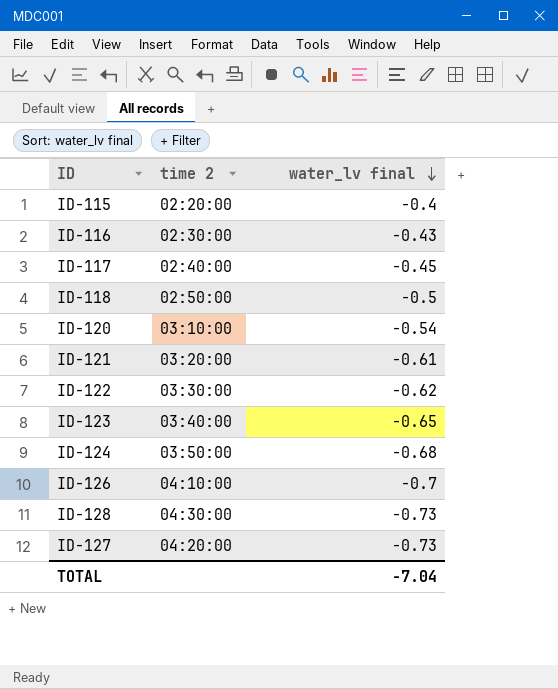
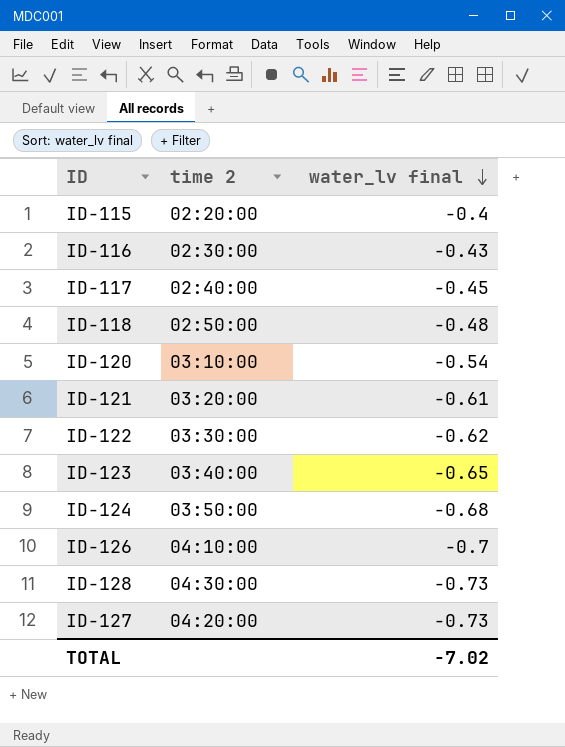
ID-118 | water_lv final: -0.5 -> -0.48
TOTAL | water_lv final: -7.04 -> -7.02

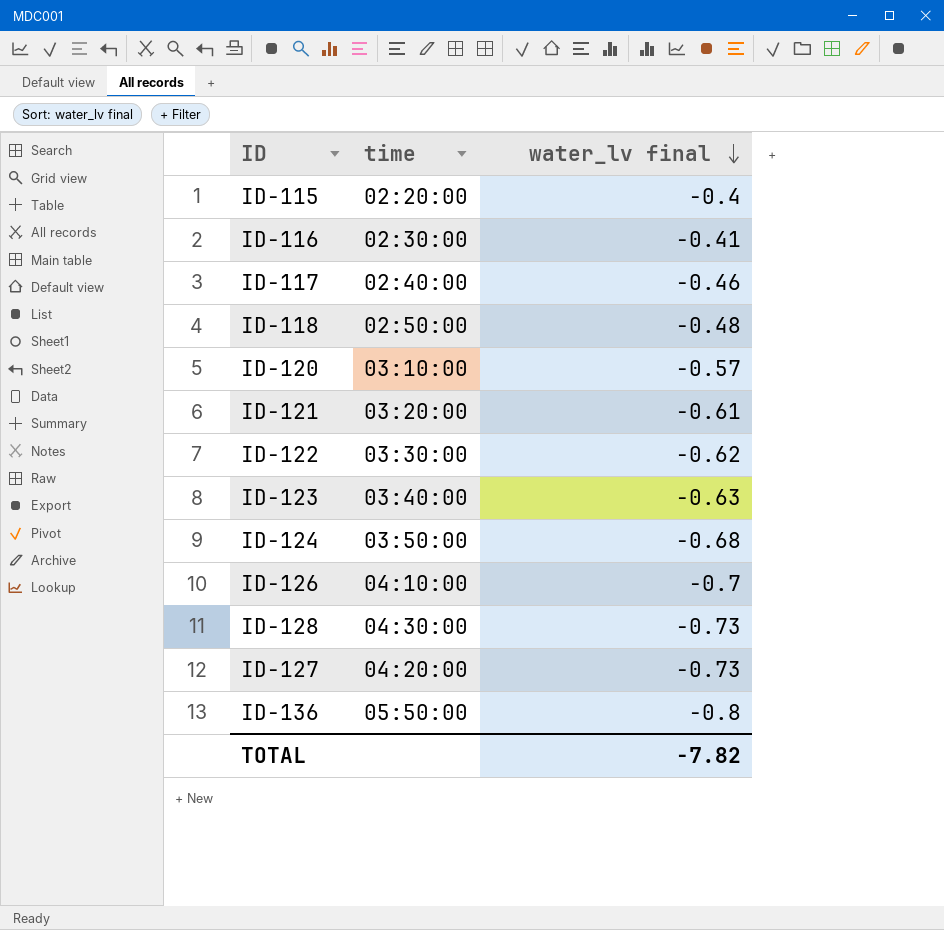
column name: time 2 -> time
ID-116 | water_lv final: -0.43 -> -0.41
ID-117 | water_lv final: -0.45 -> -0.46
ID-120 | water_lv final: -0.54 -> -0.57
ID-123 | water_lv final: -0.65 -> -0.63
row ID-136: none -> 05:50:00 | -0.8
TOTAL | water_lv final: -7.02 -> -7.82

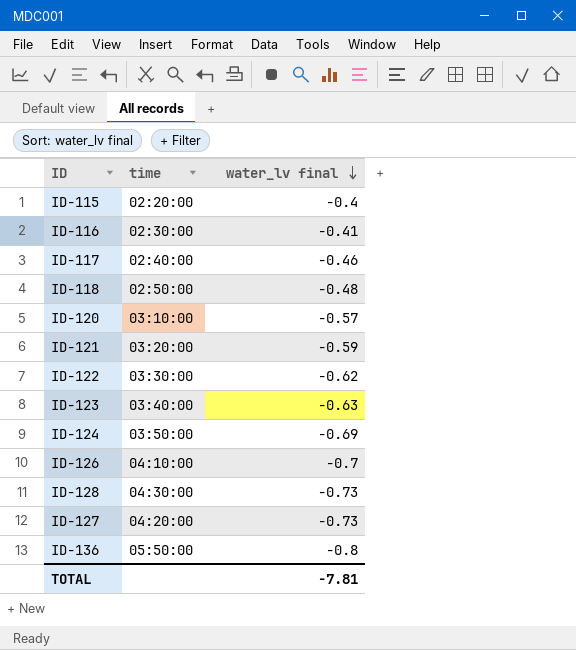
ID-121 | water_lv final: -0.61 -> -0.59
ID-124 | water_lv final: -0.68 -> -0.69
TOTAL | water_lv final: -7.82 -> -7.81

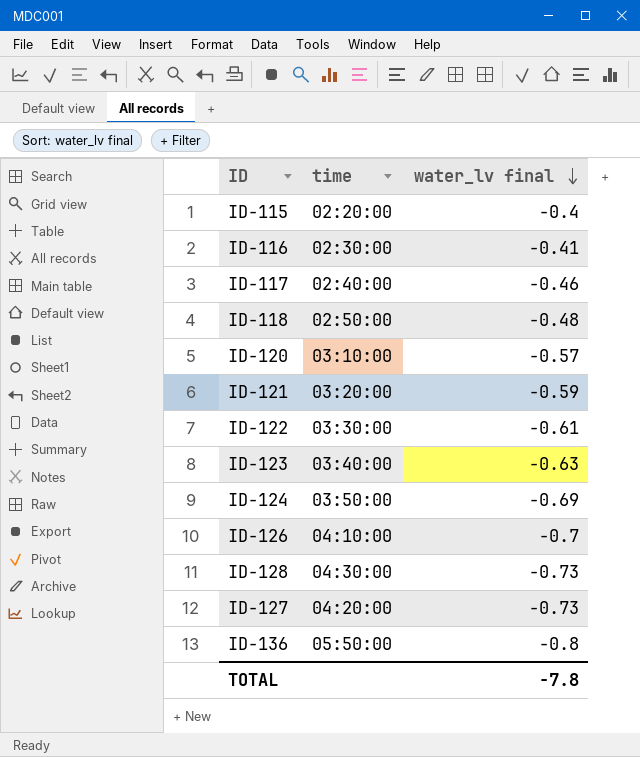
ID-122 | water_lv final: -0.62 -> -0.61
TOTAL | water_lv final: -7.81 -> -7.8

